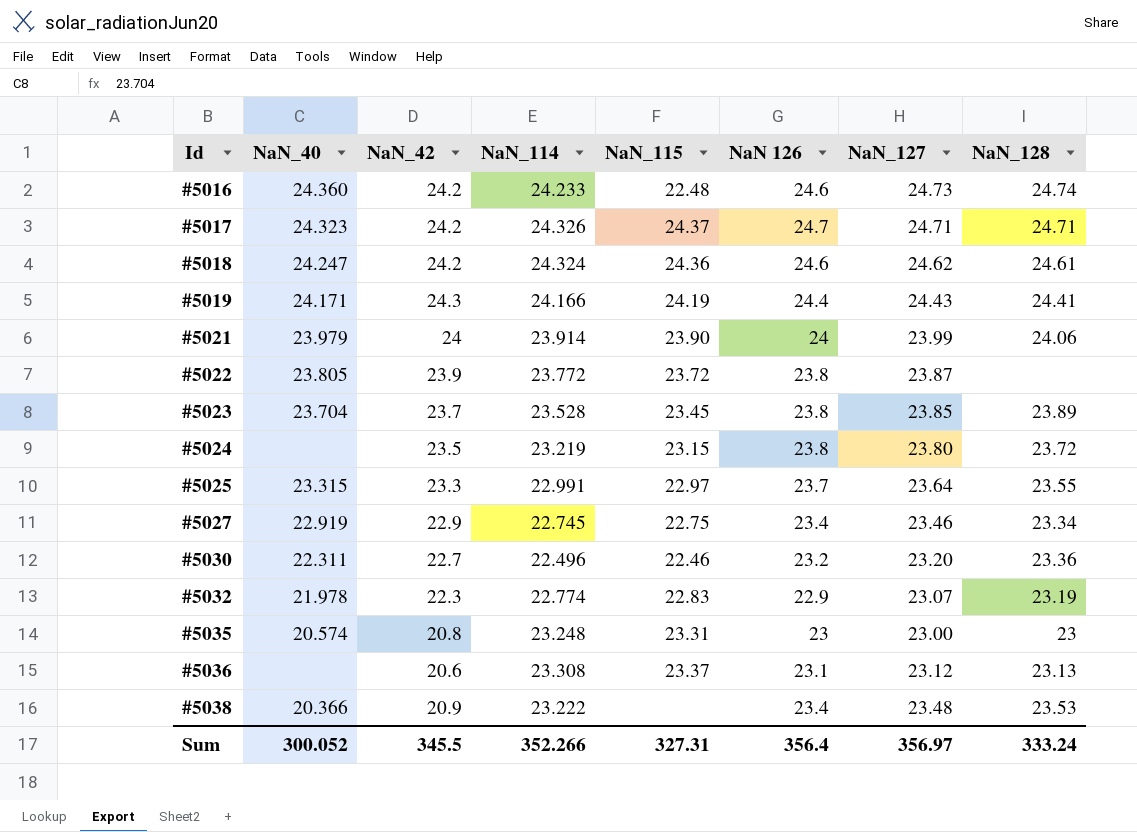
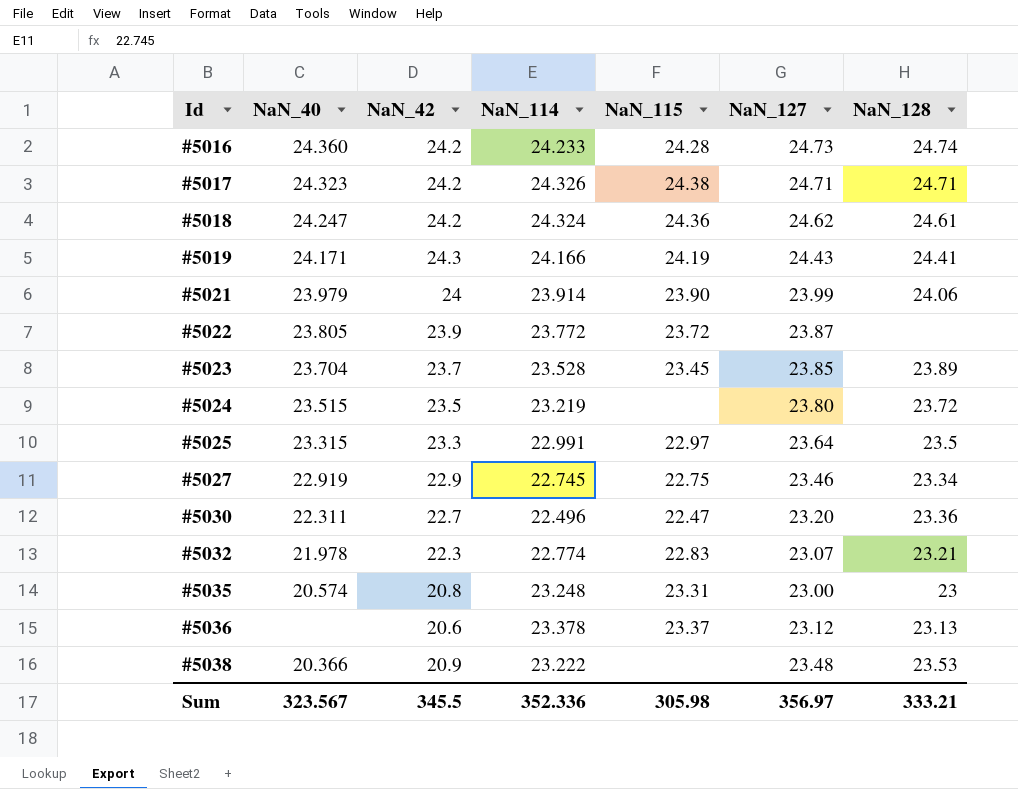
column NaN 126 | position: 6 -> none
#5016 | NaN_115: 22.48 -> 24.28
#5017 | NaN_115: 24.37 -> 24.38
#5024 | NaN_40: none -> 23.515
#5024 | NaN_115: 23.15 -> none
#5025 | NaN_128: 23.55 -> 23.5
#5030 | NaN_115: 22.46 -> 22.47
#5032 | NaN_128: 23.19 -> 23.21
#5036 | NaN_114: 23.308 -> 23.378
Sum | NaN_40: 300.052 -> 323.567
Sum | NaN_114: 352.266 -> 352.336
Sum | NaN_115: 327.31 -> 305.98
Sum | NaN_128: 333.24 -> 333.21

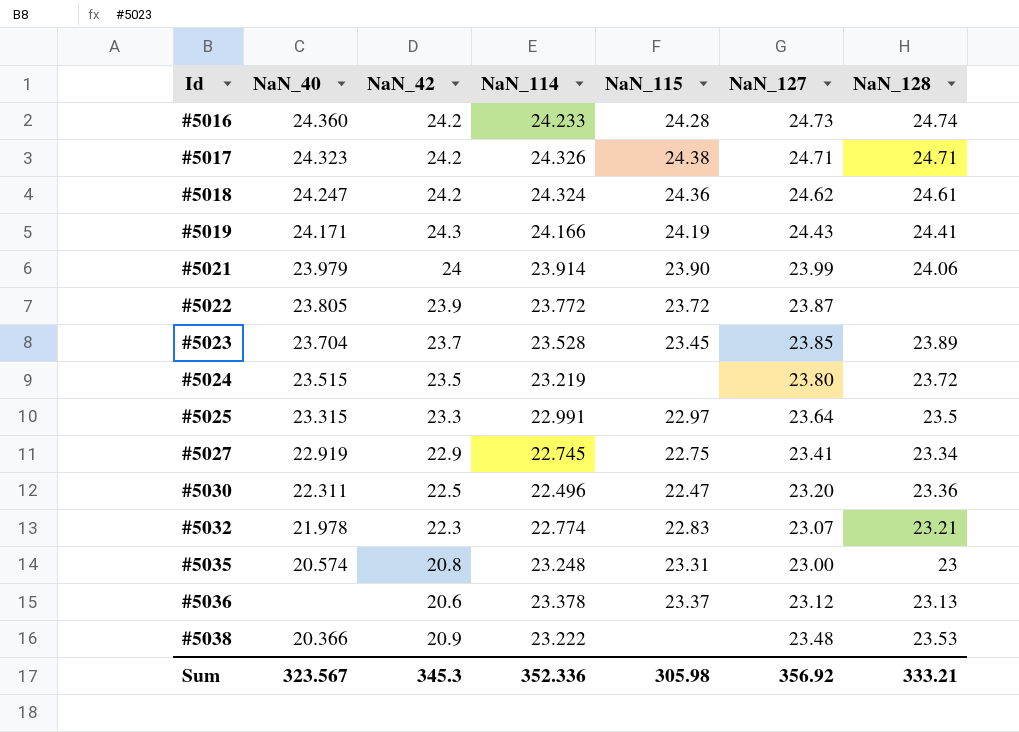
#5027 | NaN_127: 23.46 -> 23.41
#5030 | NaN_42: 22.7 -> 22.5
Sum | NaN_42: 345.5 -> 345.3
Sum | NaN_127: 356.97 -> 356.92

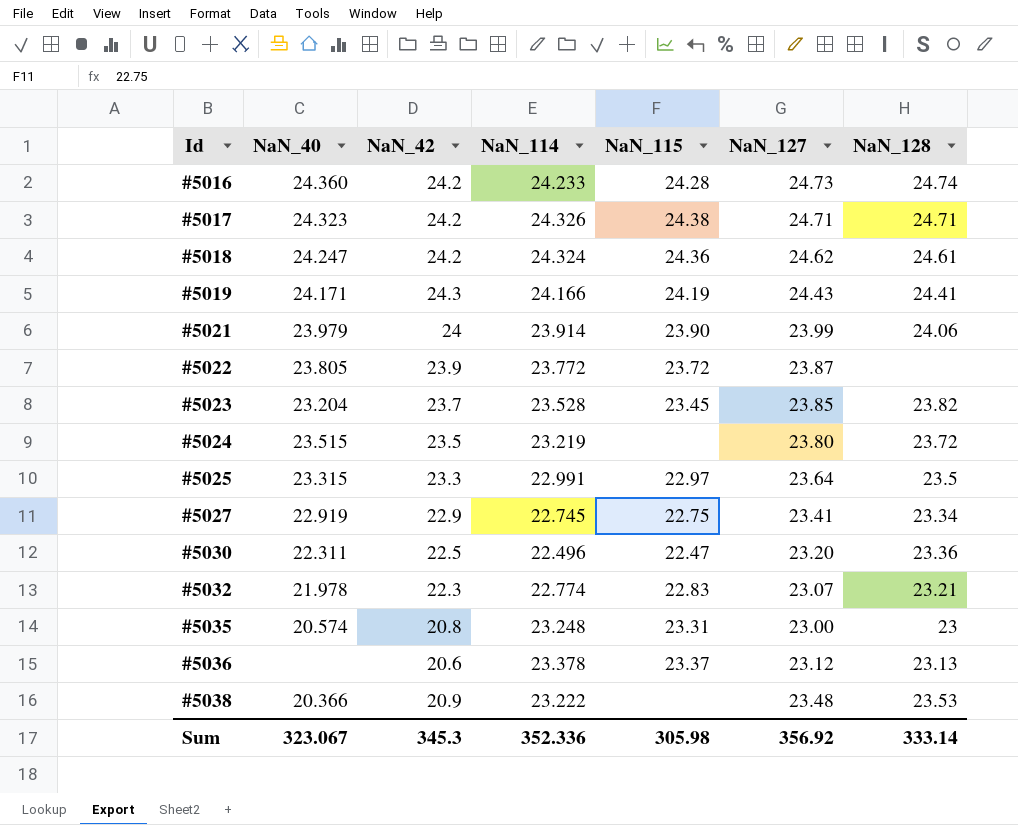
#5023 | NaN_40: 23.704 -> 23.204
#5023 | NaN_128: 23.89 -> 23.82
Sum | NaN_40: 323.567 -> 323.067
Sum | NaN_128: 333.21 -> 333.14

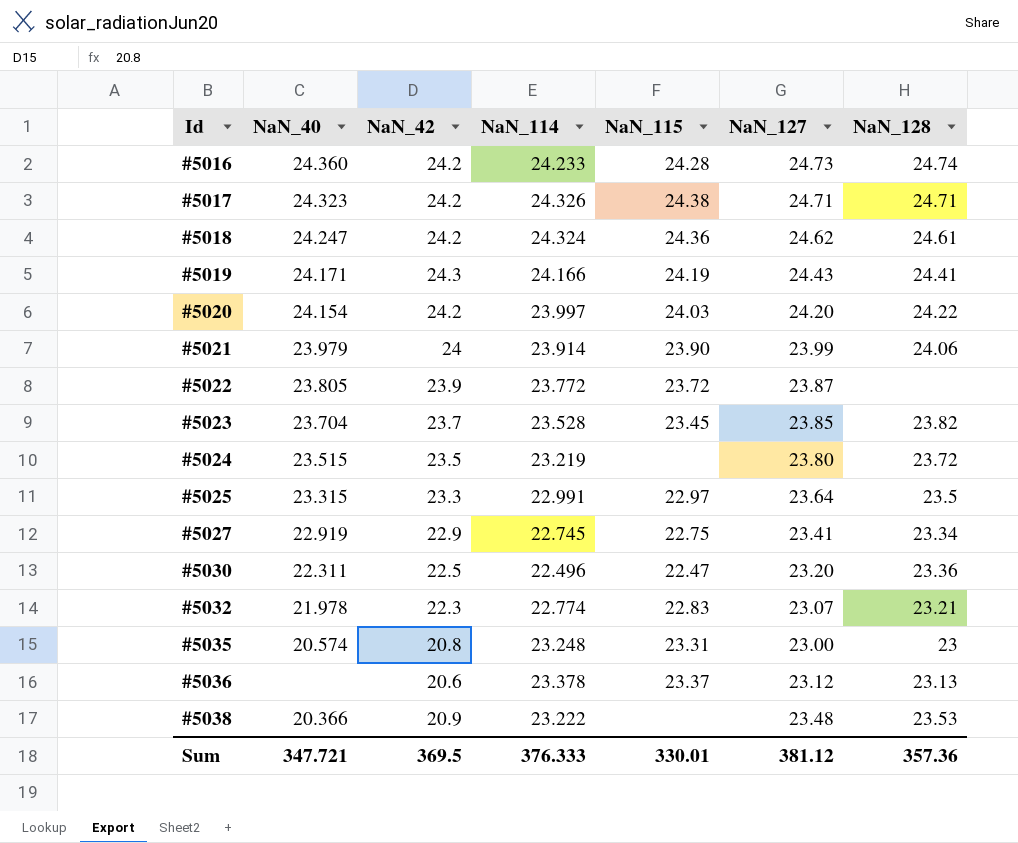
row #5020: none -> 24.154 | 24.2 | 23.997 | 24.03 | 24.20 | 24.22
#5023 | NaN_40: 23.204 -> 23.704
Sum | NaN_40: 323.067 -> 347.721
Sum | NaN_42: 345.3 -> 369.5
Sum | NaN_114: 352.336 -> 376.333
Sum | NaN_115: 305.98 -> 330.01
Sum | NaN_127: 356.92 -> 381.12
Sum | NaN_128: 333.14 -> 357.36

